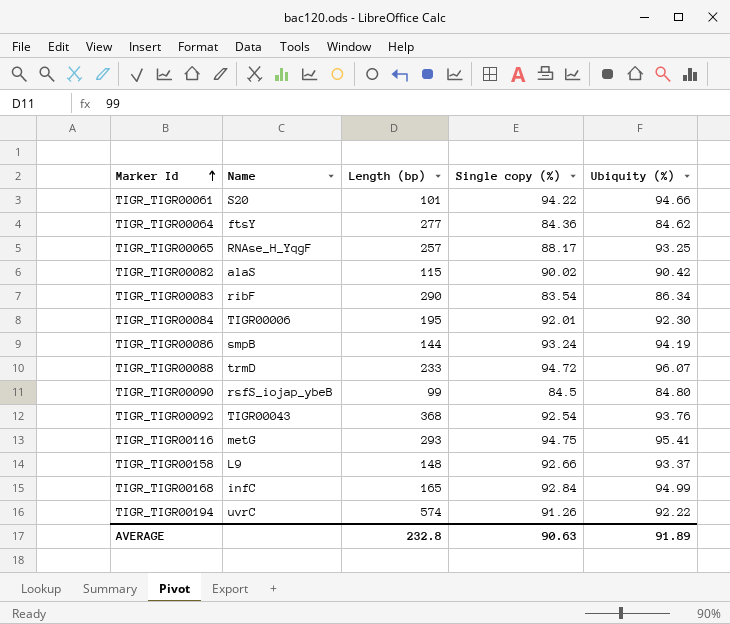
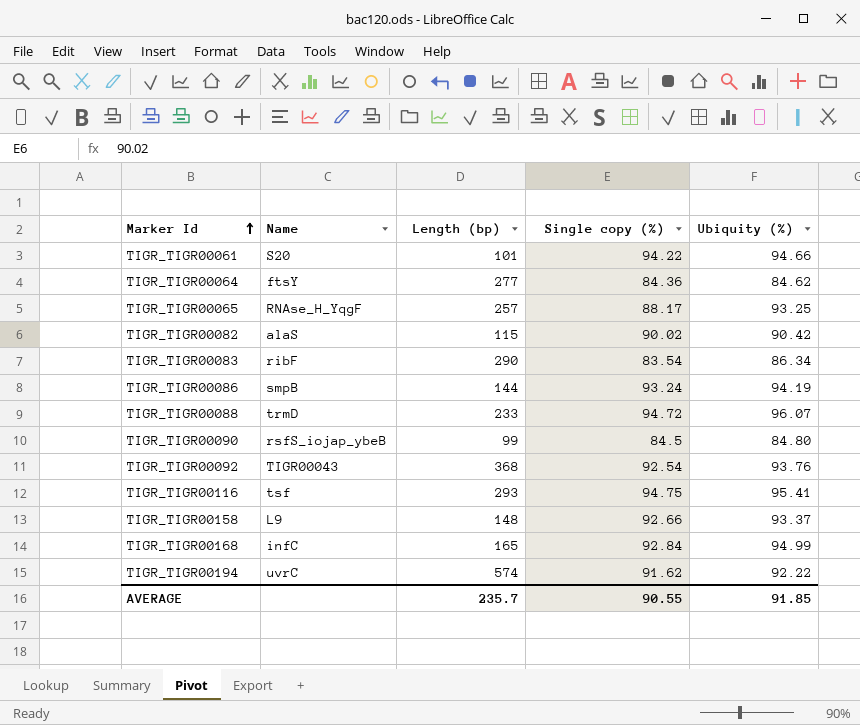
row TIGR_TIGR00084: TIGR00006 | 195 | 92.01 | 92.30 -> none
TIGR_TIGR00116 | Name: metG -> tsf
TIGR_TIGR00194 | Single copy (%): 91.26 -> 91.62
AVERAGE | Length (bp): 232.8 -> 235.7
AVERAGE | Single copy (%): 90.63 -> 90.55
AVERAGE | Ubiquity (%): 91.89 -> 91.85

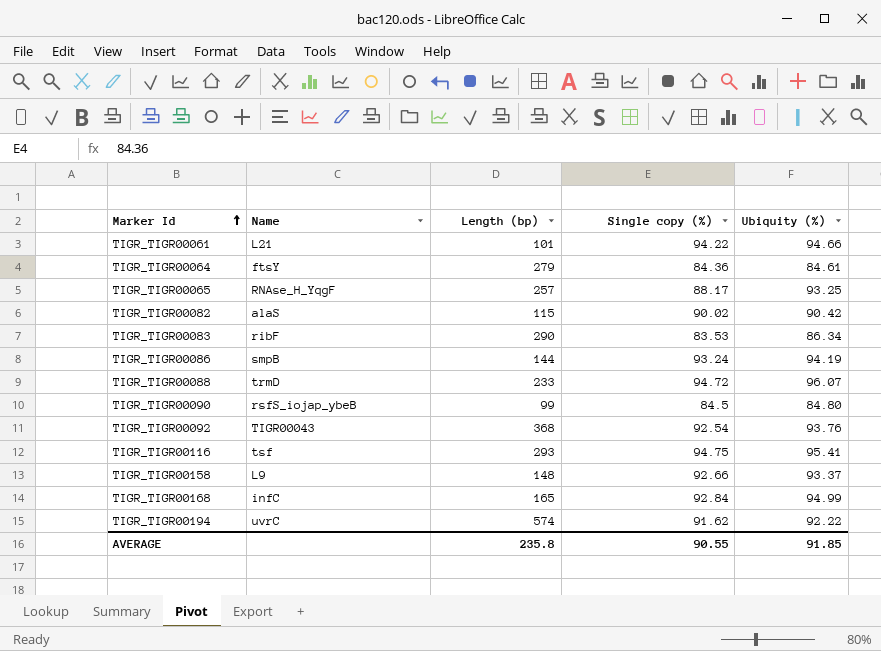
TIGR_TIGR00061 | Name: S20 -> L21
TIGR_TIGR00064 | Length (bp): 277 -> 279
TIGR_TIGR00064 | Ubiquity (%): 84.62 -> 84.61
TIGR_TIGR00083 | Single copy (%): 83.54 -> 83.53
AVERAGE | Length (bp): 235.7 -> 235.8

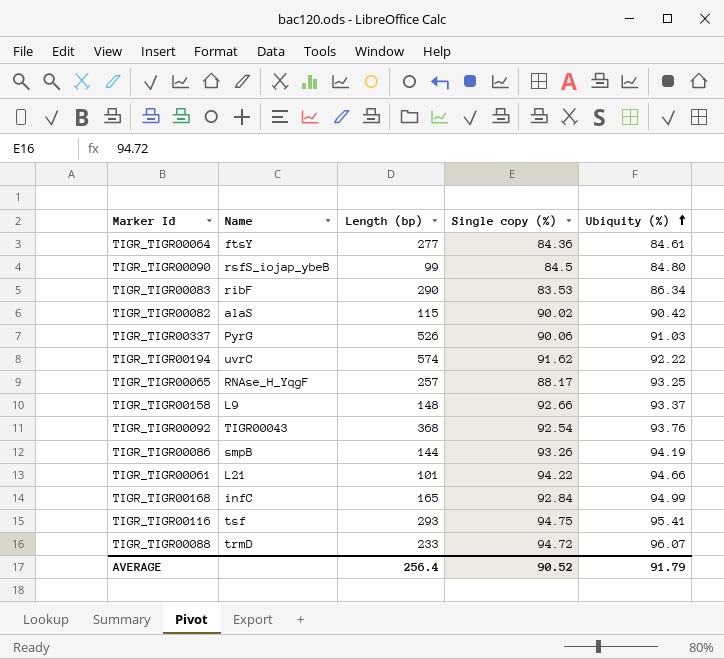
row order: Marker Id ascending -> Ubiquity (%) ascending
TIGR_TIGR00064 | Length (bp): 279 -> 277
row TIGR_TIGR00337: none -> PyrG | 526 | 90.06 | 91.03
TIGR_TIGR00086 | Single copy (%): 93.24 -> 93.26
AVERAGE | Length (bp): 235.8 -> 256.4
AVERAGE | Single copy (%): 90.55 -> 90.52
AVERAGE | Ubiquity (%): 91.85 -> 91.79

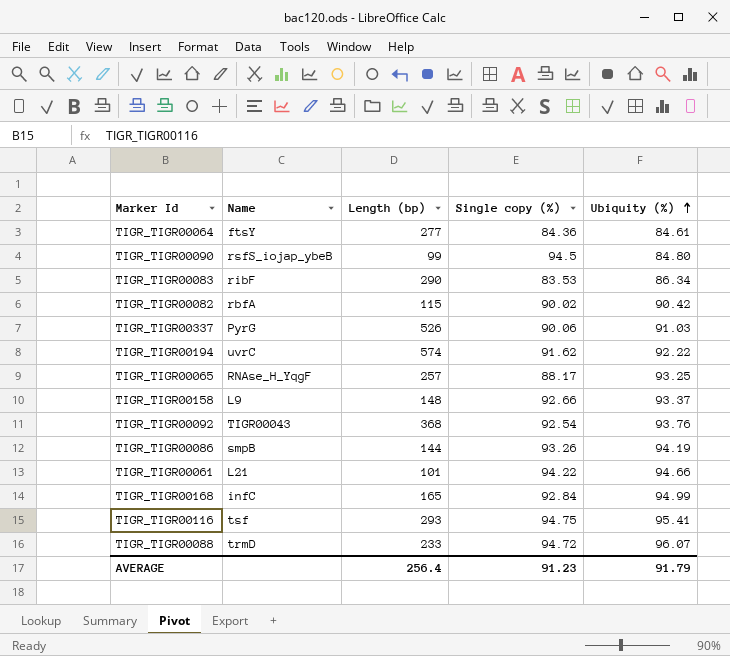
TIGR_TIGR00090 | Single copy (%): 84.5 -> 94.5
TIGR_TIGR00082 | Name: alaS -> rbfA
AVERAGE | Single copy (%): 90.52 -> 91.23

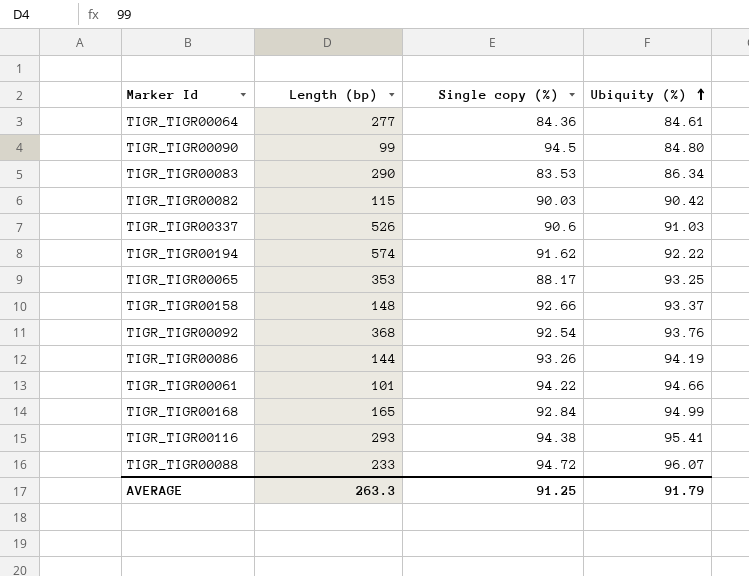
column Name | position: 2 -> none
TIGR_TIGR00082 | Single copy (%): 90.02 -> 90.03
TIGR_TIGR00337 | Single copy (%): 90.06 -> 90.6
TIGR_TIGR00065 | Length (bp): 257 -> 353
TIGR_TIGR00116 | Single copy (%): 94.75 -> 94.38
AVERAGE | Length (bp): 256.4 -> 263.3
AVERAGE | Single copy (%): 91.23 -> 91.25

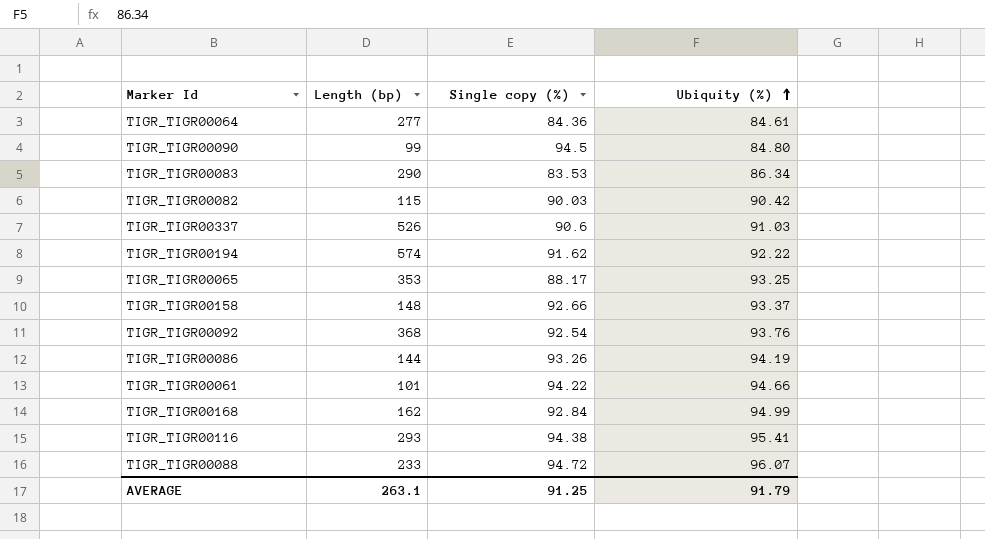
TIGR_TIGR00168 | Length (bp): 165 -> 162
AVERAGE | Length (bp): 263.3 -> 263.1

